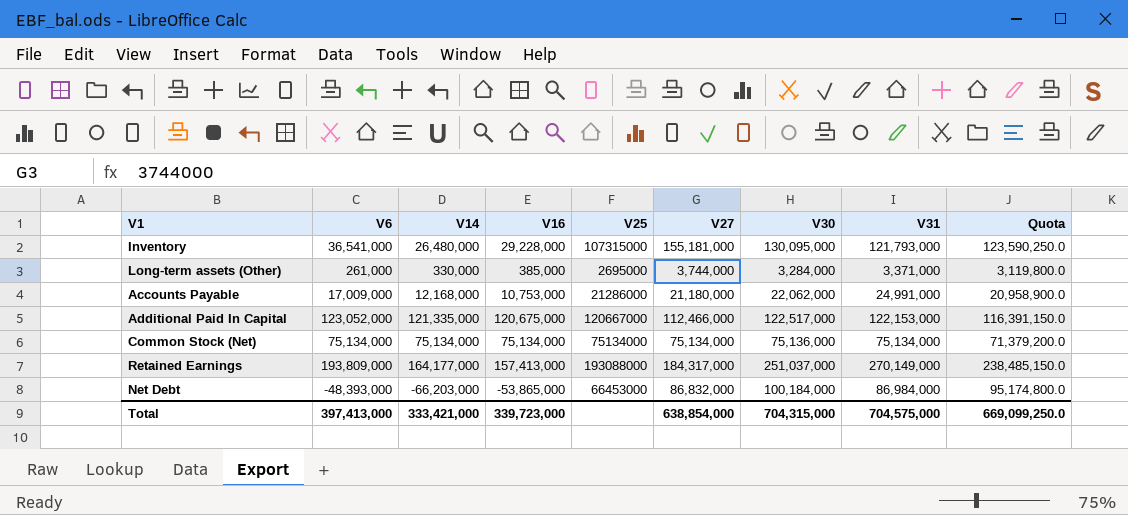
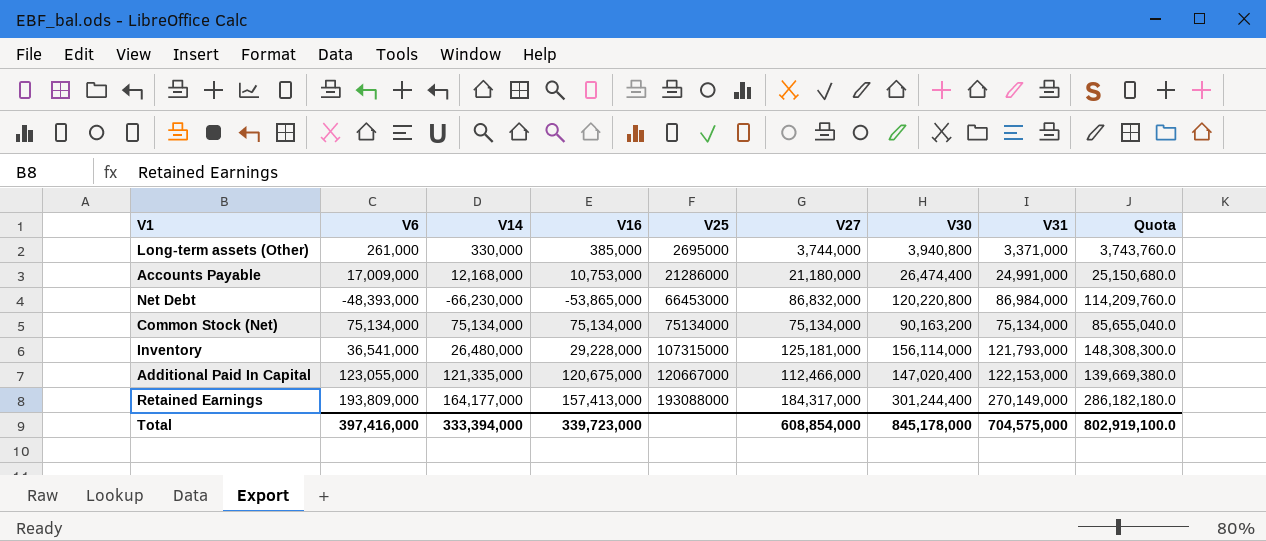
row order: none -> V25 ascending
Long-term assets (Other) | V30: 3,284,000 -> 3,940,800
Long-term assets (Other) | Quota: 3,119,800.0 -> 3,743,760.0
Accounts Payable | V30: 22,062,000 -> 26,474,400
Accounts Payable | Quota: 20,958,900.0 -> 25,150,680.0
Net Debt | V14: -66,203,000 -> -66,230,000
Net Debt | V30: 100,184,000 -> 120,220,800
Net Debt | Quota: 95,174,800.0 -> 114,209,760.0
Common Stock (Net) | V30: 75,136,000 -> 90,163,200
Common Stock (Net) | Quota: 71,379,200.0 -> 85,655,040.0
Inventory | V27: 155,181,000 -> 125,181,000
Inventory | V30: 130,095,000 -> 156,114,000
Inventory | Quota: 123,590,250.0 -> 148,308,300.0
Additional Paid In Capital | V6: 123,052,000 -> 123,055,000
Additional Paid In Capital | V30: 122,517,000 -> 147,020,400
Additional Paid In Capital | Quota: 116,391,150.0 -> 139,669,380.0
Retained Earnings | V30: 251,037,000 -> 301,244,400
Retained Earnings | Quota: 238,485,150.0 -> 286,182,180.0
Total | V6: 397,413,000 -> 397,416,000
Total | V14: 333,421,000 -> 333,394,000
Total | V27: 638,854,000 -> 608,854,000
Total | V30: 704,315,000 -> 845,178,000
Total | Quota: 669,099,250.0 -> 802,919,100.0

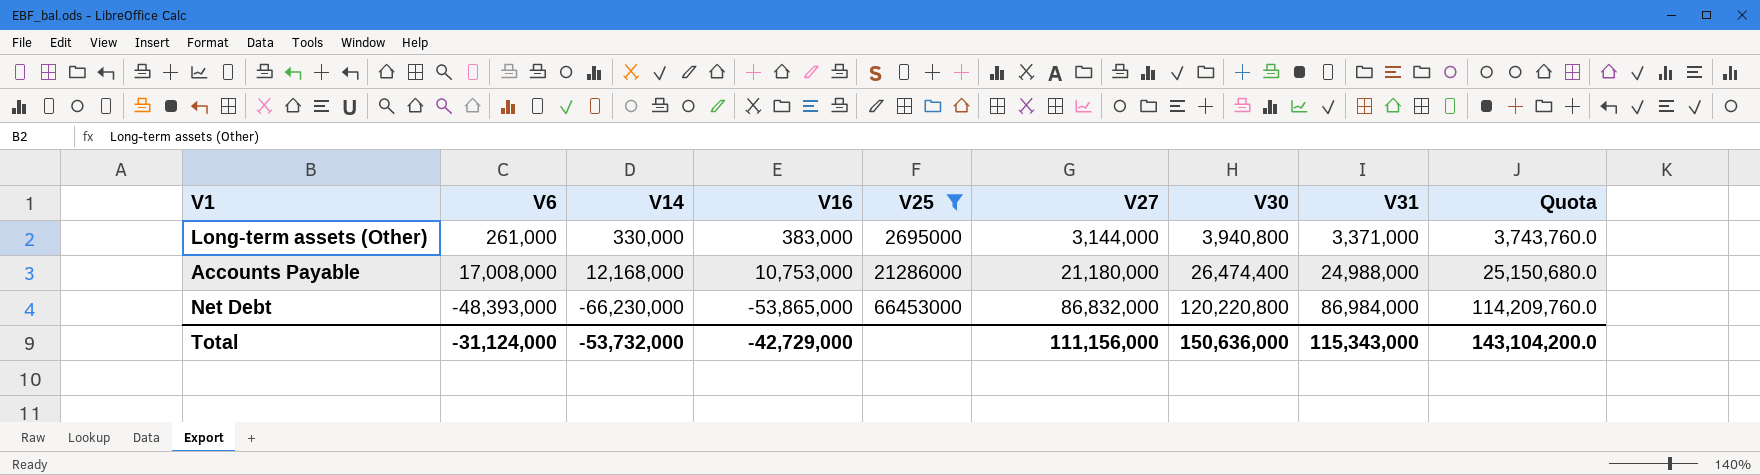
filter: none -> V25 <= 66453000
Long-term assets (Other) | V16: 385,000 -> 383,000
Long-term assets (Other) | V27: 3,744,000 -> 3,144,000
Accounts Payable | V6: 17,009,000 -> 17,008,000
Accounts Payable | V31: 24,991,000 -> 24,988,000
Total | V6: 397,416,000 -> -31,124,000
Total | V14: 333,394,000 -> -53,732,000
Total | V16: 339,723,000 -> -42,729,000
Total | V27: 608,854,000 -> 111,156,000
Total | V30: 845,178,000 -> 150,636,000
Total | V31: 704,575,000 -> 115,343,000
Total | Quota: 802,919,100.0 -> 143,104,200.0

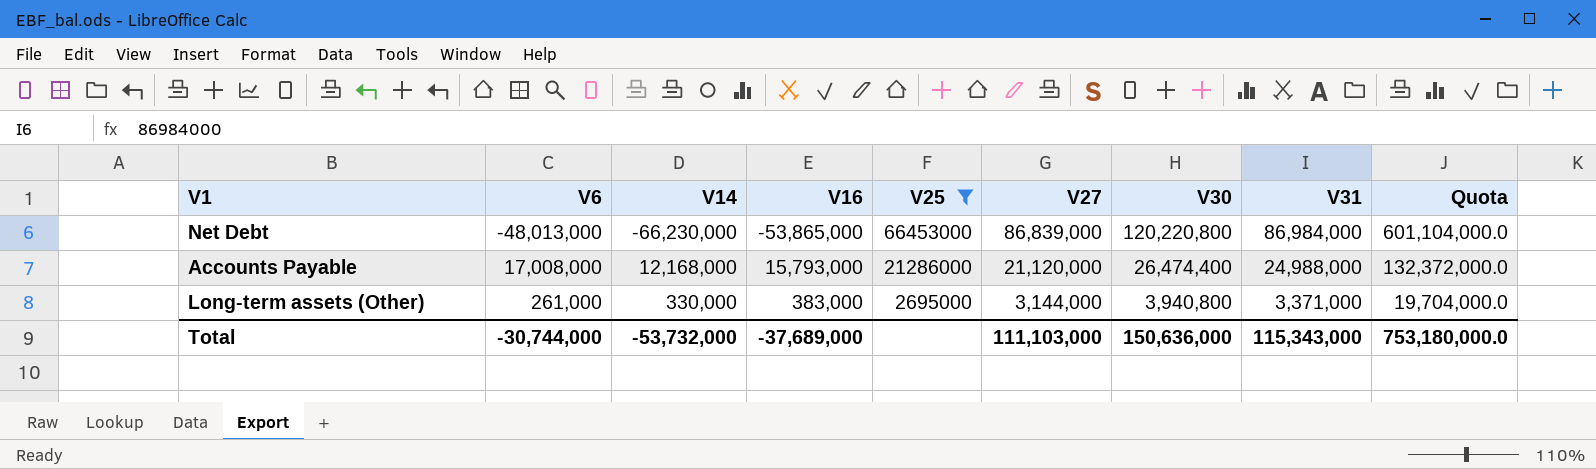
row order: V25 ascending -> V25 descending
column Quota | formula: [V30] * 0.95 -> [V30] * 5
Net Debt | V6: -48,393,000 -> -48,013,000
Net Debt | V27: 86,832,000 -> 86,839,000
Accounts Payable | V16: 10,753,000 -> 15,793,000
Accounts Payable | V27: 21,180,000 -> 21,120,000
Total | V6: -31,124,000 -> -30,744,000
Total | V16: -42,729,000 -> -37,689,000
Total | V27: 111,156,000 -> 111,103,000
Total | Quota: 143,104,200.0 -> 753,180,000.0

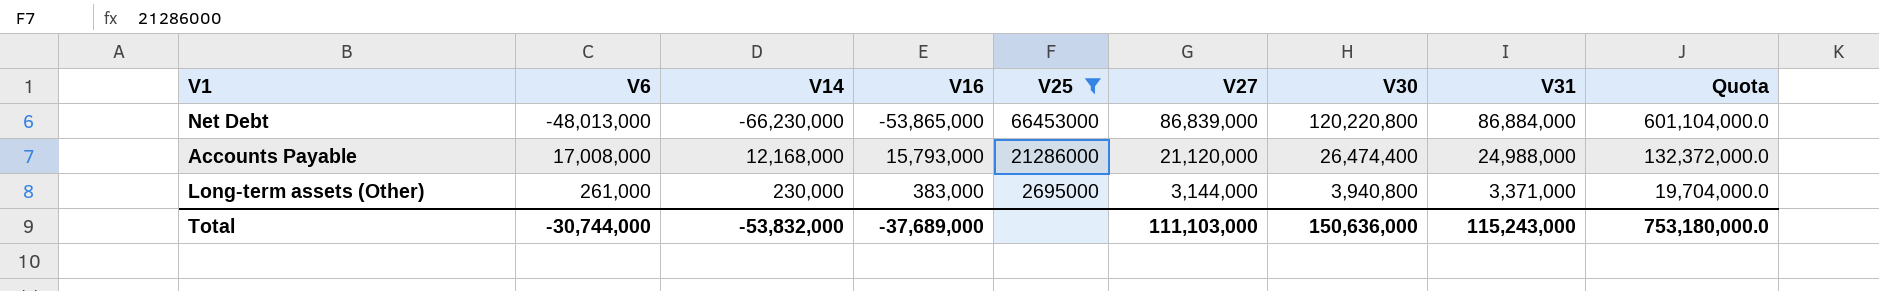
Net Debt | V31: 86,984,000 -> 86,884,000
Long-term assets (Other) | V14: 330,000 -> 230,000
Total | V14: -53,732,000 -> -53,832,000
Total | V31: 115,343,000 -> 115,243,000

